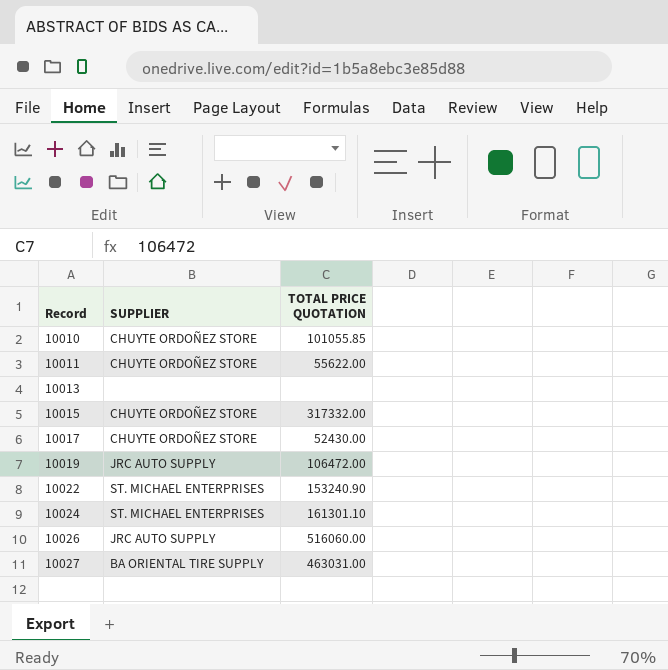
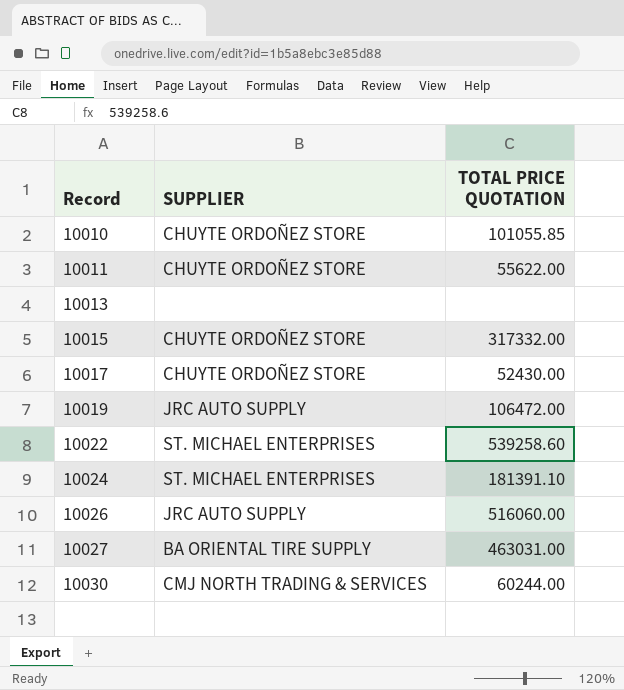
10022 | TOTAL PRICE QUOTATION: 153240.90 -> 539258.60
10024 | TOTAL PRICE QUOTATION: 161301.10 -> 181391.10
row 10030: none -> CMJ NORTH TRADING & SERVICES | 60244.00

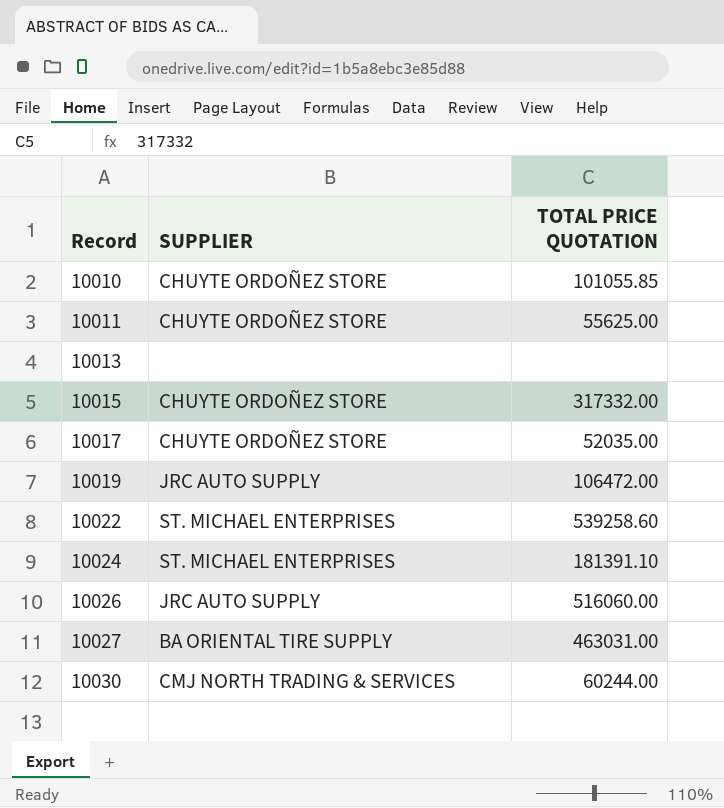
10011 | TOTAL PRICE QUOTATION: 55622.00 -> 55625.00
10017 | TOTAL PRICE QUOTATION: 52430.00 -> 52035.00

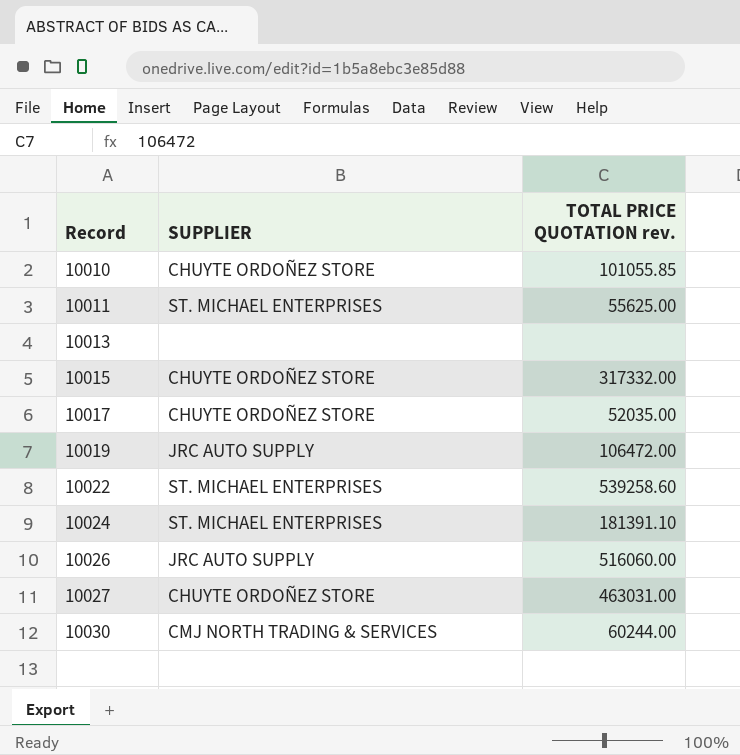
column name: TOTAL PRICE QUOTATION -> TOTAL PRICE QUOTATION rev.
10011 | SUPPLIER: CHUYTE ORDOÑEZ STORE -> ST. MICHAEL ENTERPRISES
10027 | SUPPLIER: BA ORIENTAL TIRE SUPPLY -> CHUYTE ORDOÑEZ STORE

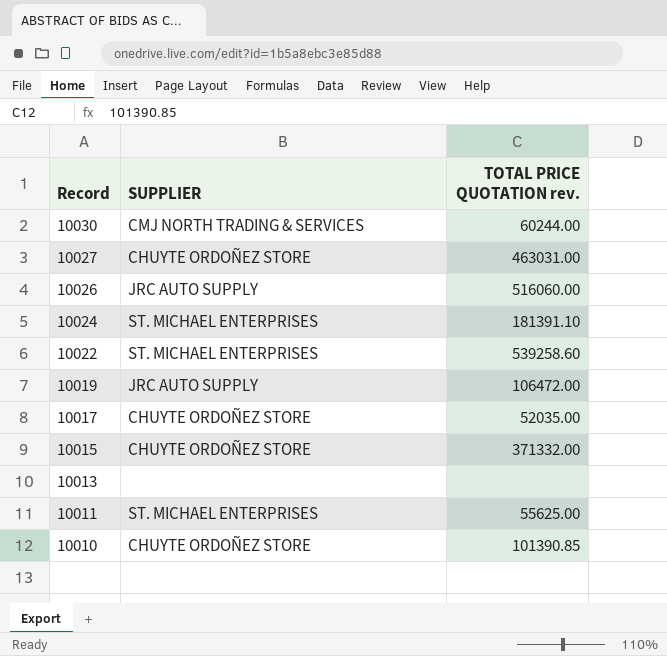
row order: Record ascending -> Record descending
10015 | TOTAL PRICE QUOTATION rev.: 317332.00 -> 371332.00
10010 | TOTAL PRICE QUOTATION rev.: 101055.85 -> 101390.85

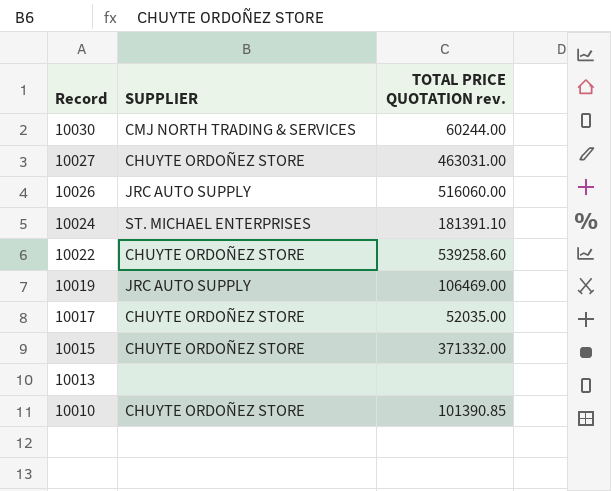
row 10011: ST. MICHAEL ENTERPRISES | 55625.00 -> none
10022 | SUPPLIER: ST. MICHAEL ENTERPRISES -> CHUYTE ORDOÑEZ STORE
10019 | TOTAL PRICE QUOTATION rev.: 106472.00 -> 106469.00

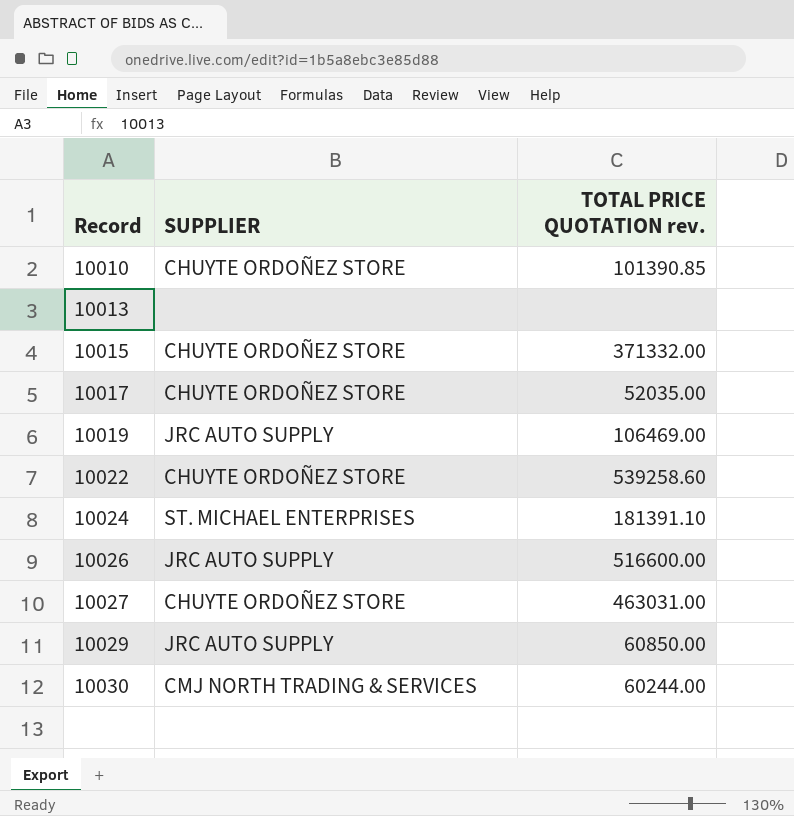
row order: Record descending -> Record ascending
10026 | TOTAL PRICE QUOTATION rev.: 516060.00 -> 516600.00
row 10029: none -> JRC AUTO SUPPLY | 60850.00

